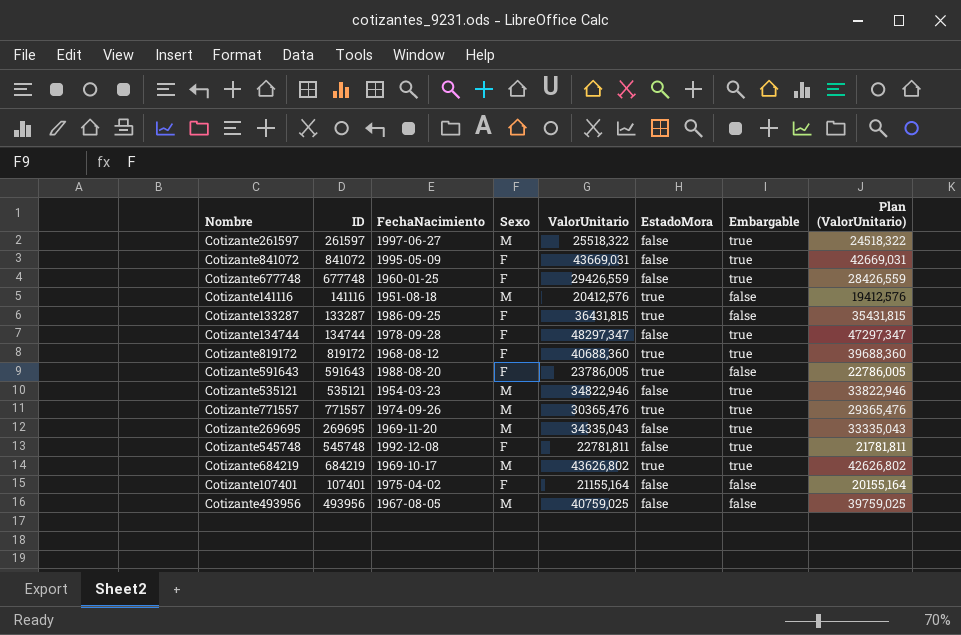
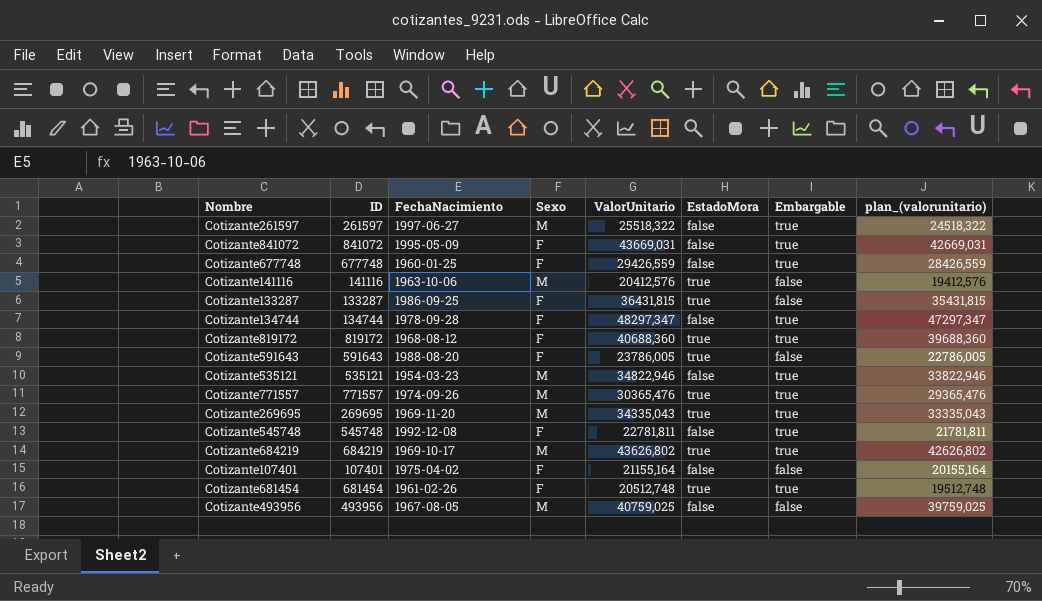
column name: Plan (ValorUnitario) -> plan_(valorunitario)
Cotizante141116 | FechaNacimiento: 1951-08-18 -> 1963-10-06
Cotizante269695 | EstadoMora: false -> true
row Cotizante681454: none -> 681454 | 1961-02-26 | F | 20512,748 | true | true | 19512,748

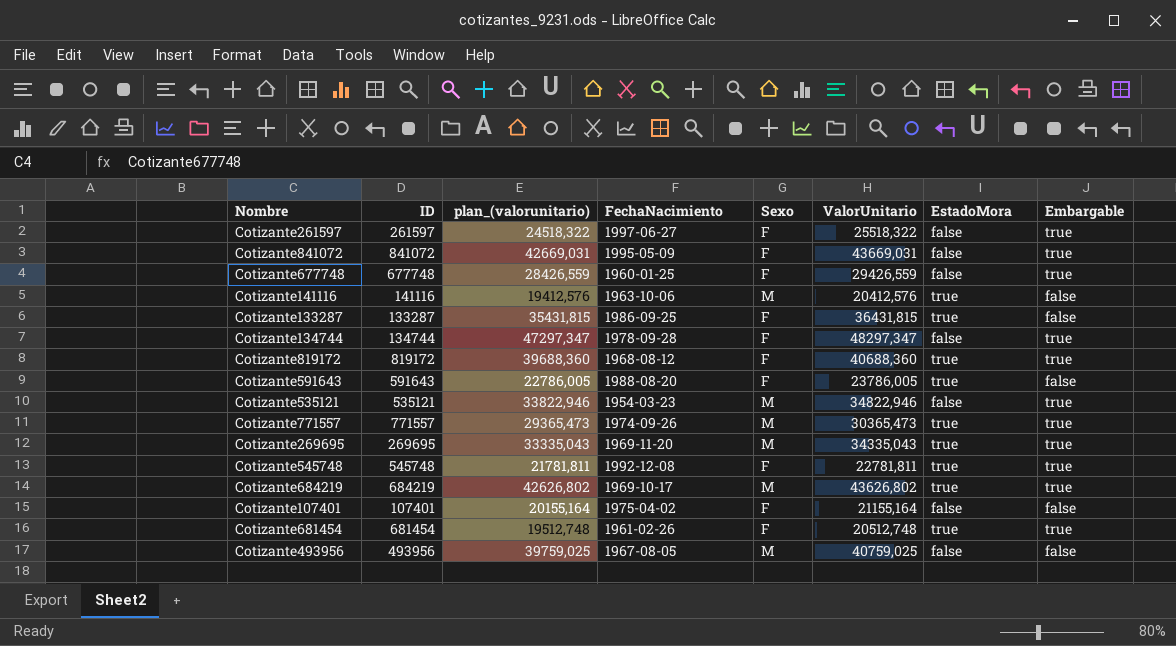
column plan_(valorunitario) | position: 8 -> 3
Cotizante261597 | Sexo: M -> F
Cotizante771557 | plan_(valorunitario): 29365,476 -> 29365,473
Cotizante771557 | ValorUnitario: 30365,476 -> 30365,473
Cotizante545748 | EstadoMora: false -> true

